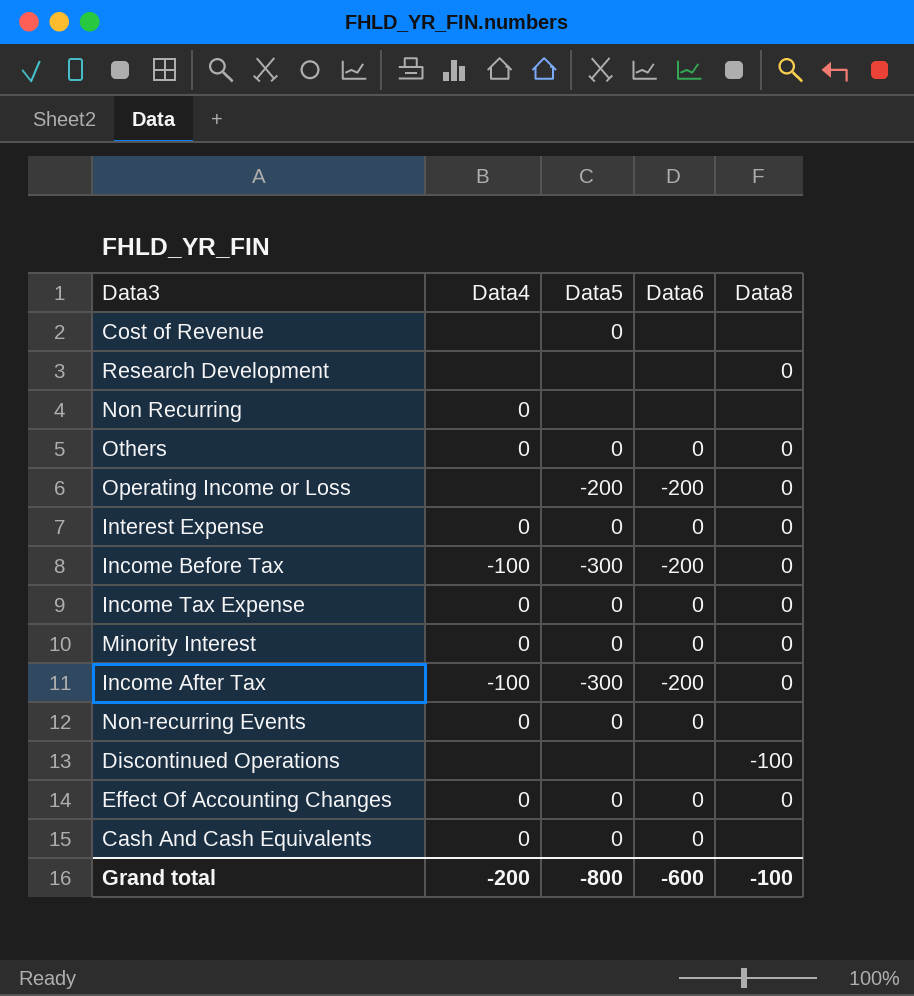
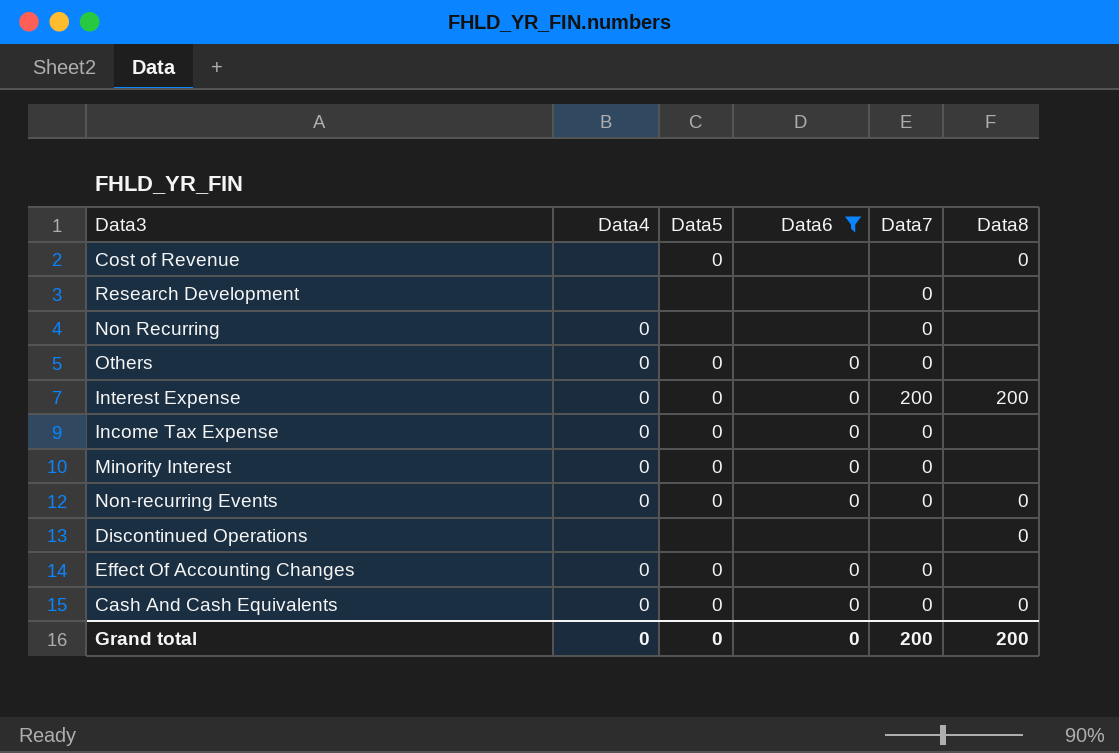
filter: none -> Data6 != -200
column Data7 | position: none -> 5
Cost of Revenue | Data8: none -> 0
Research Development | Data8: 0 -> none
Others | Data8: 0 -> none
Interest Expense | Data8: 0 -> 200
Income Tax Expense | Data8: 0 -> none
Minority Interest | Data8: 0 -> none
Non-recurring Events | Data8: none -> 0
Discontinued Operations | Data8: -100 -> 0
Effect Of Accounting Changes | Data8: 0 -> none
Cash And Cash Equivalents | Data8: none -> 0
Grand total | Data4: -200 -> 0
Grand total | Data5: -800 -> 0
Grand total | Data6: -600 -> 0
Grand total | Data8: -100 -> 200

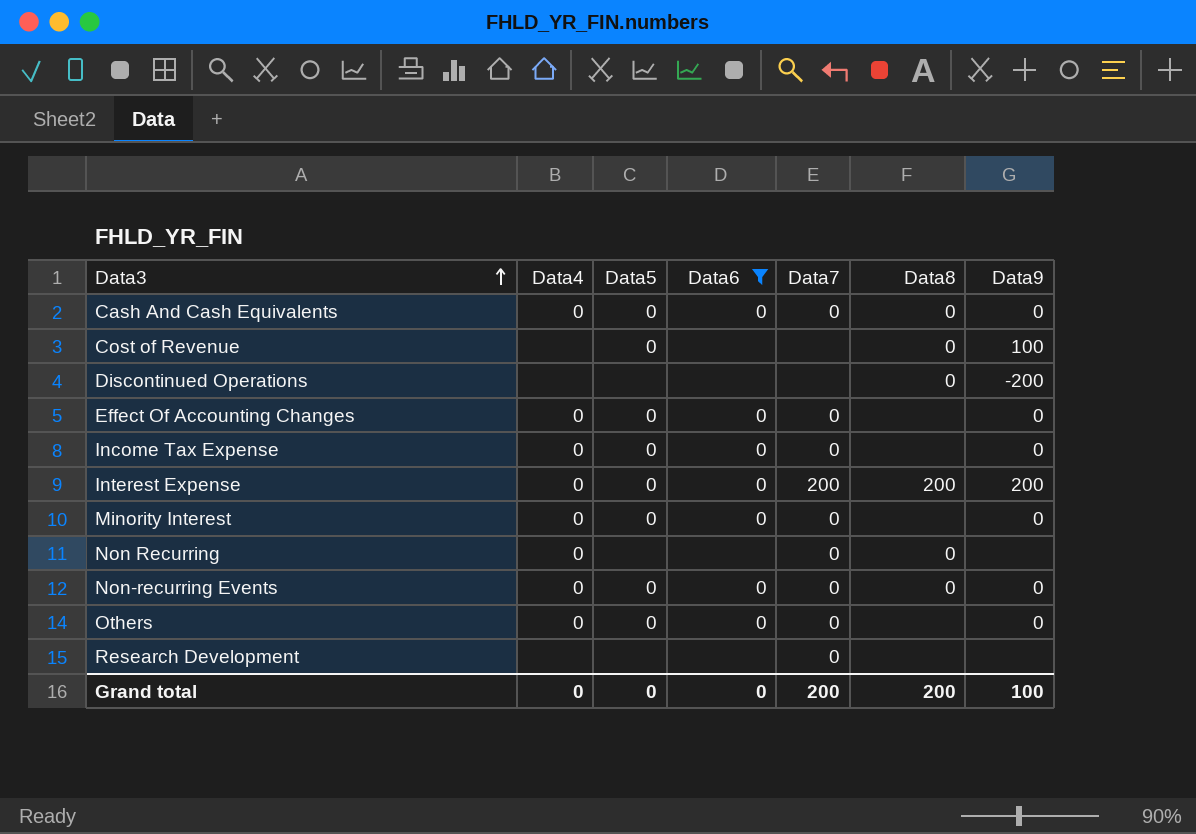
row order: none -> Data3 ascending
column Data9 | position: none -> 7
Non Recurring | Data8: none -> 0

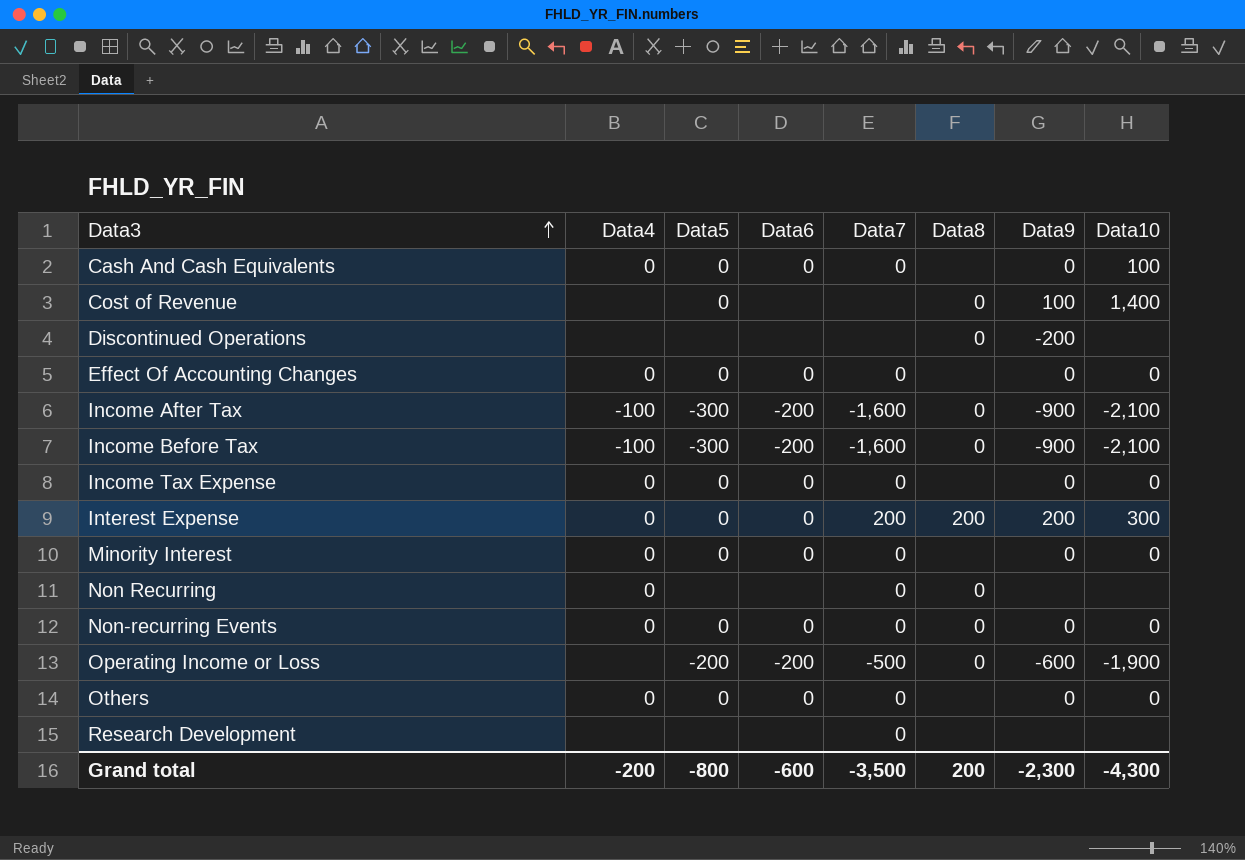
filter: Data6 != -200 -> none
column Data10 | position: none -> 8
Cash And Cash Equivalents | Data8: 0 -> none
Grand total | Data4: 0 -> -200
Grand total | Data5: 0 -> -800
Grand total | Data6: 0 -> -600
Grand total | Data7: 200 -> -3,500
Grand total | Data9: 100 -> -2,300

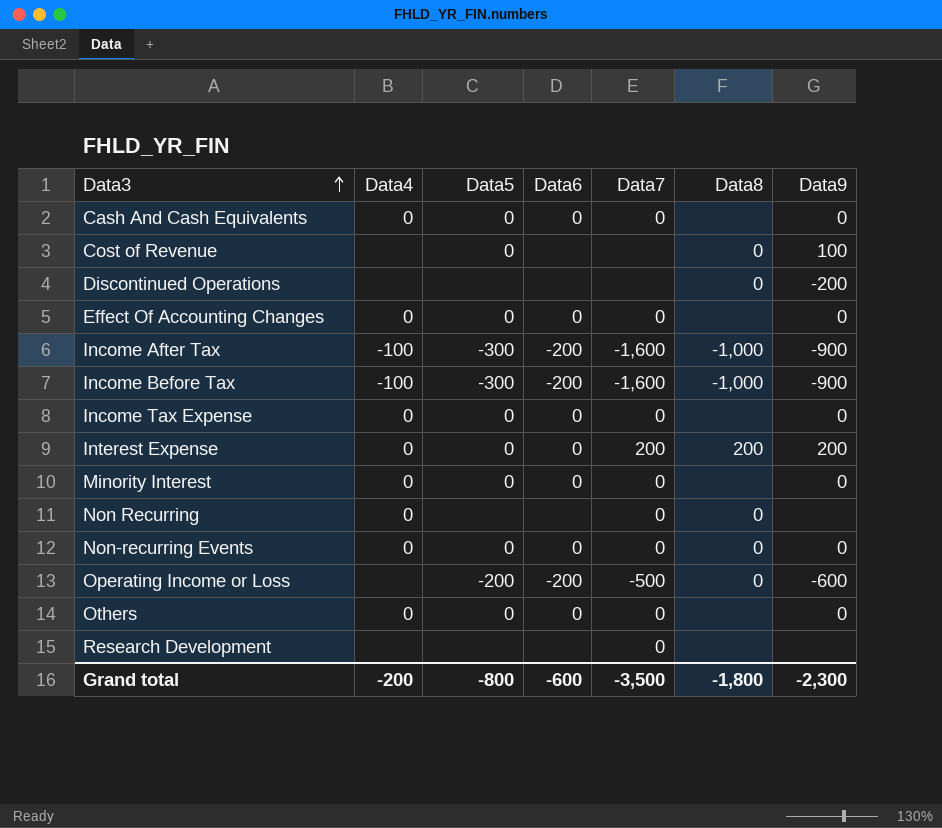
column Data10 | position: 8 -> none
Income After Tax | Data8: 0 -> -1,000
Income Before Tax | Data8: 0 -> -1,000
Grand total | Data8: 200 -> -1,800

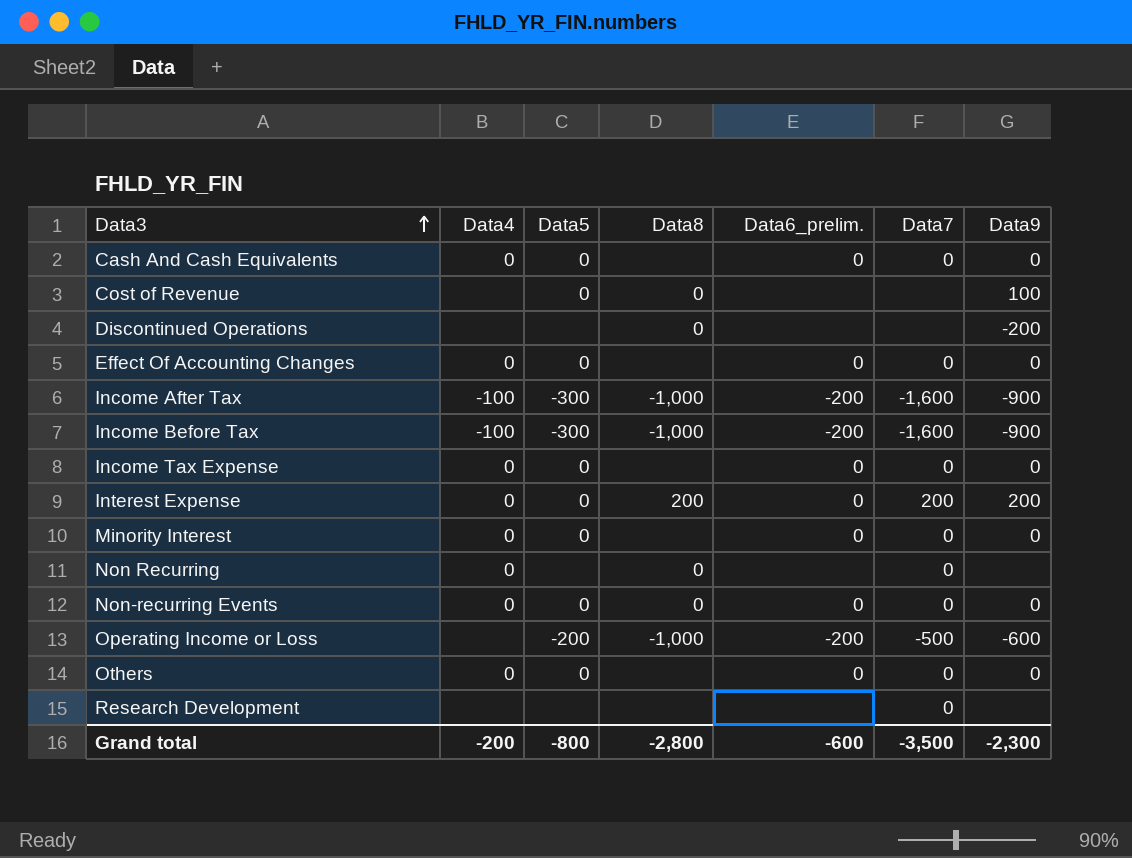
column Data8 | position: 6 -> 4
column name: Data6 -> Data6_prelim.
Operating Income or Loss | Data8: 0 -> -1,000
Grand total | Data8: -1,800 -> -2,800

